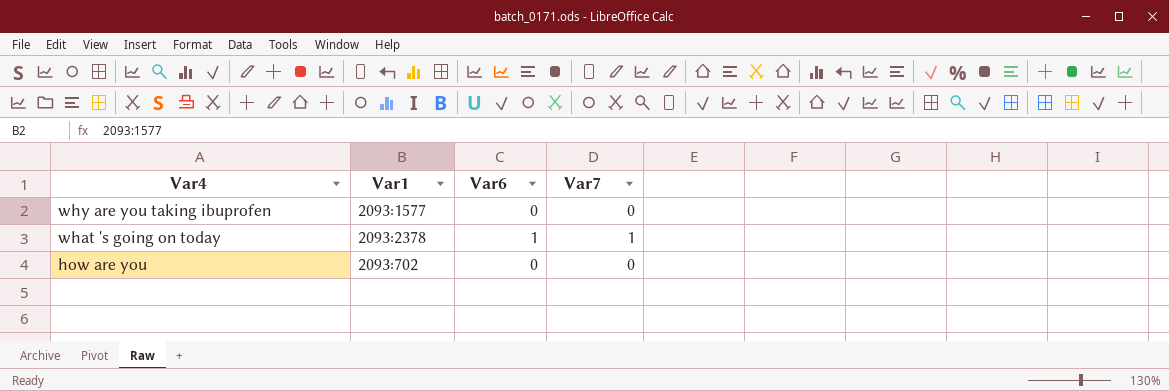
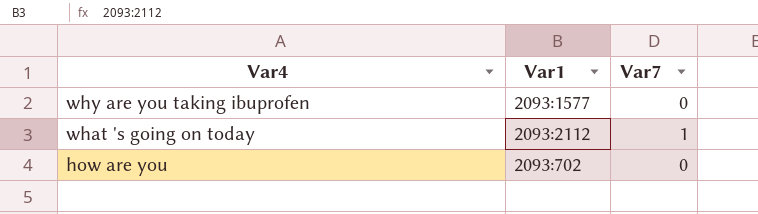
column Var6 | position: 3 -> none
what 's going on today | Var1: 2093:2378 -> 2093:2112

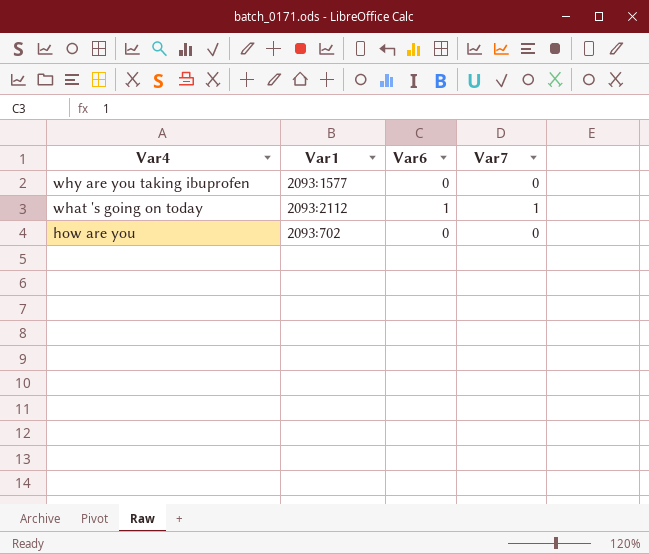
column Var6 | position: none -> 3

